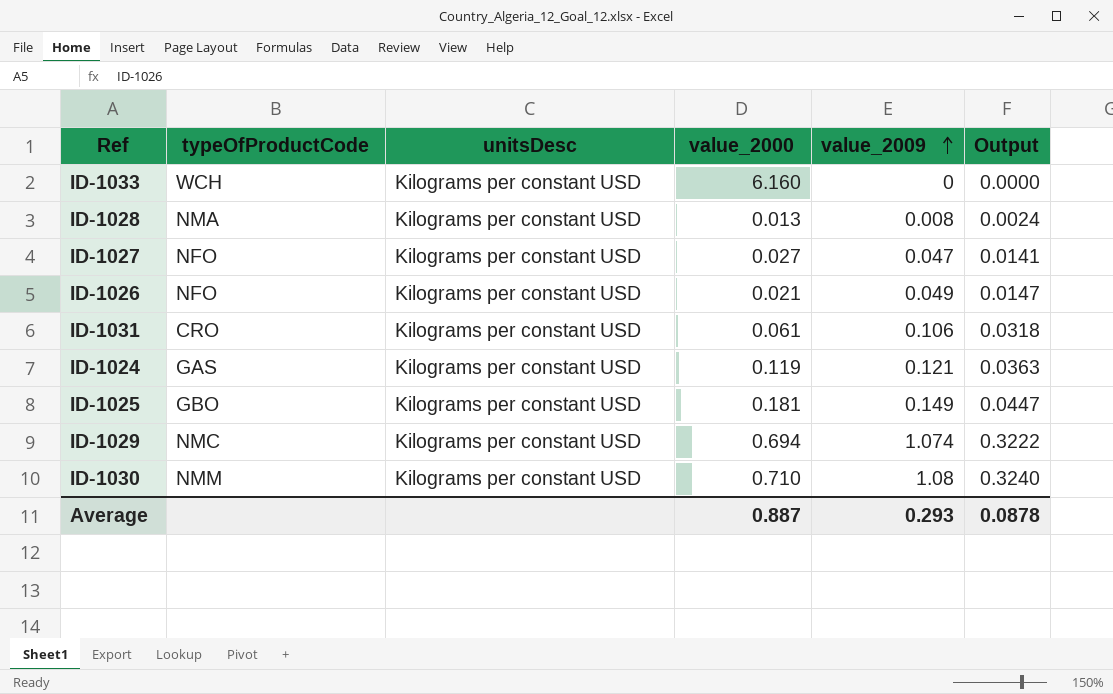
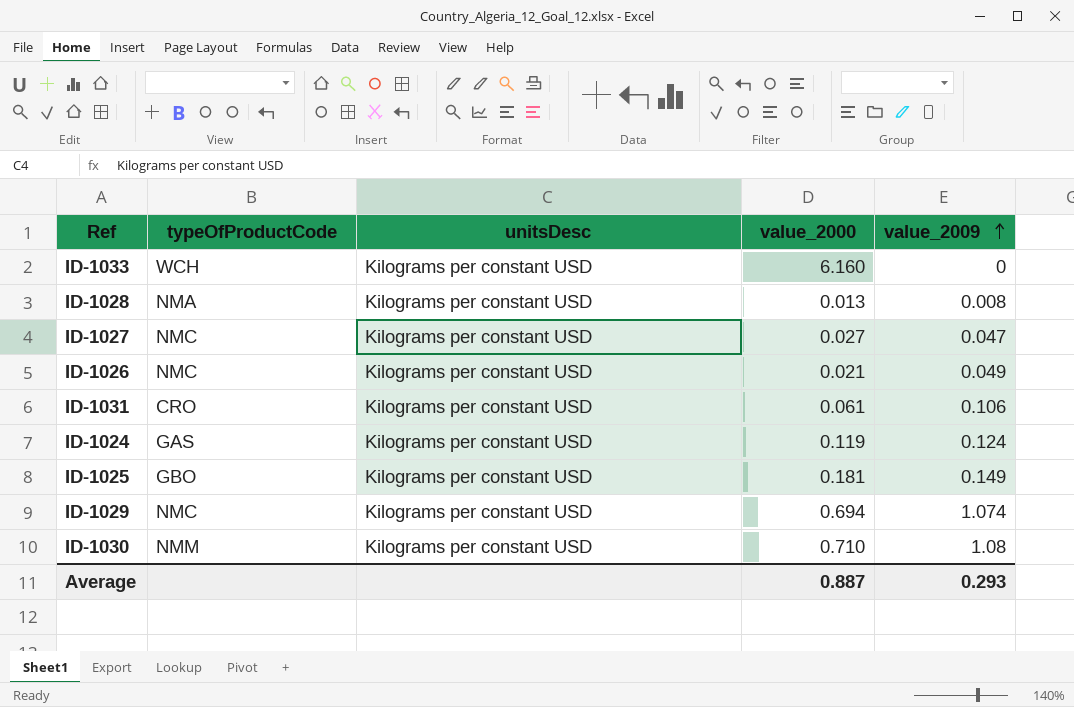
column Output | formula: [value_2009] * 0.3 -> none
ID-1027 | typeOfProductCode: NFO -> NMC
ID-1026 | typeOfProductCode: NFO -> NMC
ID-1024 | value_2009: 0.121 -> 0.124

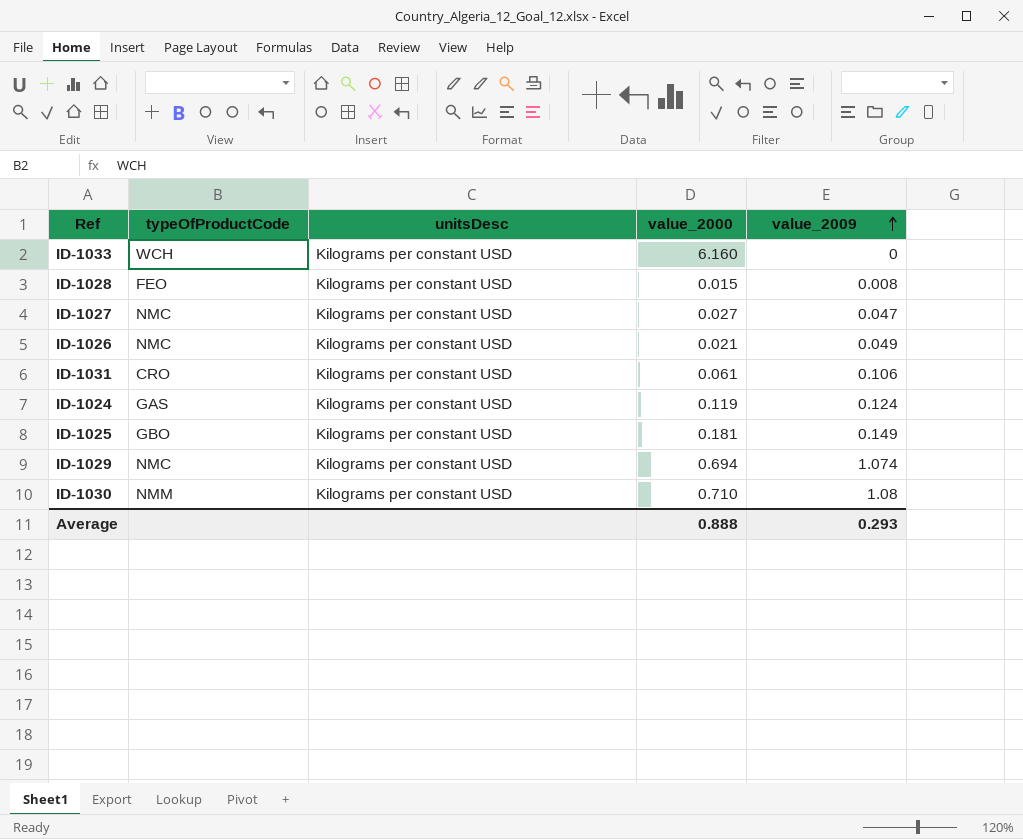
ID-1028 | typeOfProductCode: NMA -> FEO
ID-1028 | value_2000: 0.013 -> 0.015
Average | value_2000: 0.887 -> 0.888

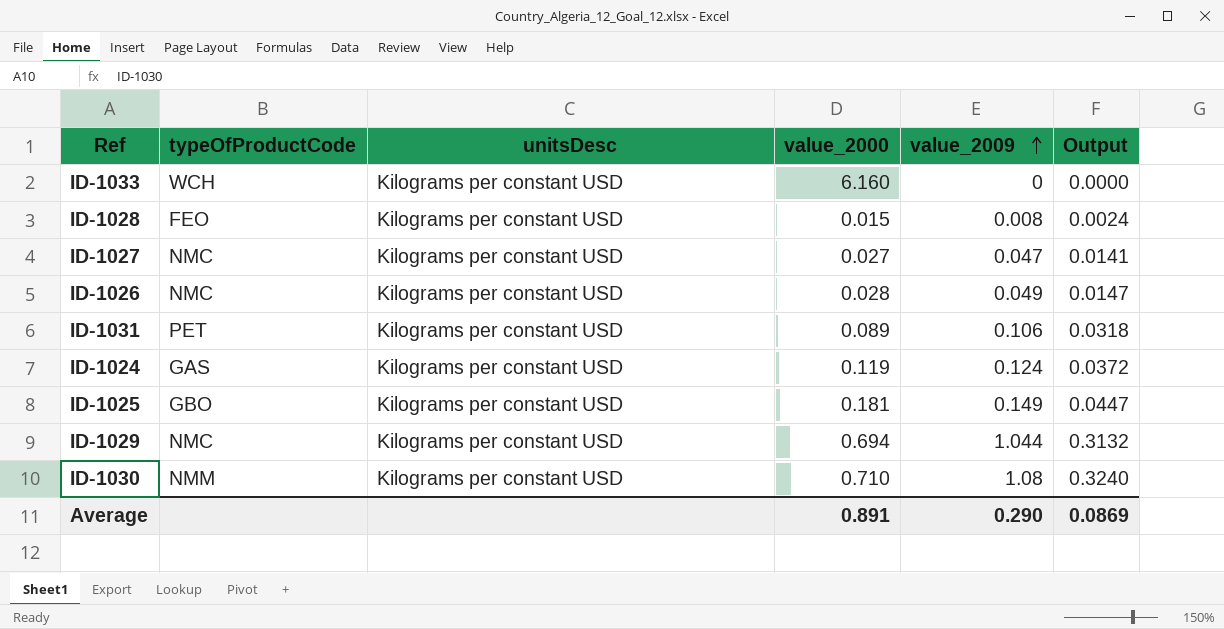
column Output | formula: none -> [value_2009] * 0.3
ID-1026 | value_2000: 0.021 -> 0.028
ID-1031 | typeOfProductCode: CRO -> PET
ID-1031 | value_2000: 0.061 -> 0.089
ID-1029 | value_2009: 1.074 -> 1.044
Average | value_2000: 0.888 -> 0.891
Average | value_2009: 0.293 -> 0.290

